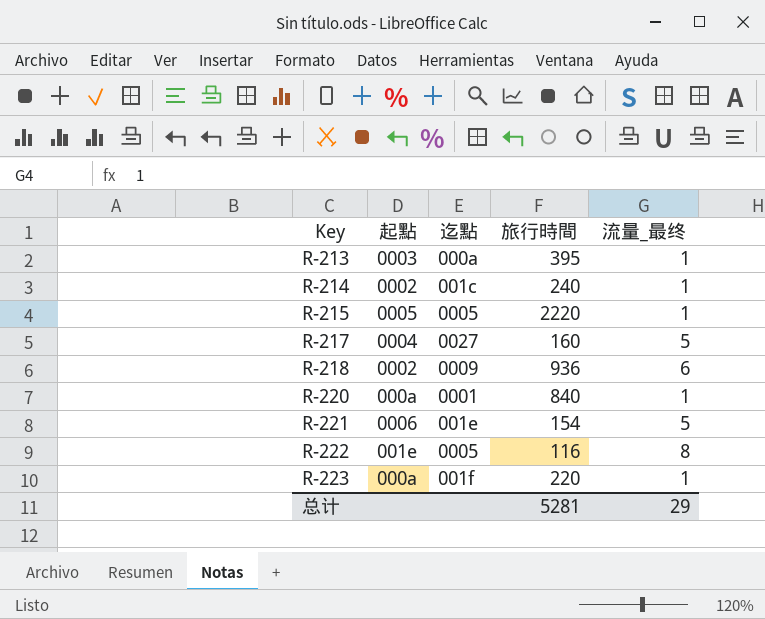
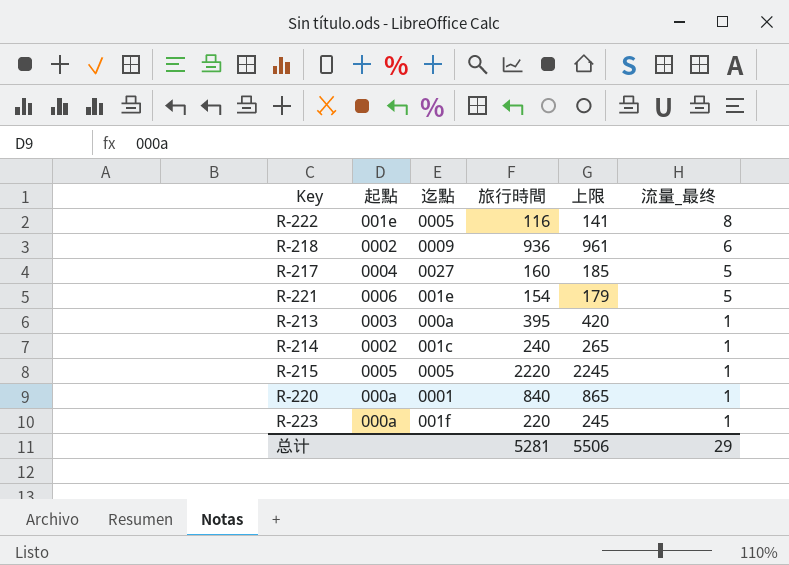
row order: Key ascending -> 流量_最终 descending
column 上限 | formula: none -> [旅行時間] + 25

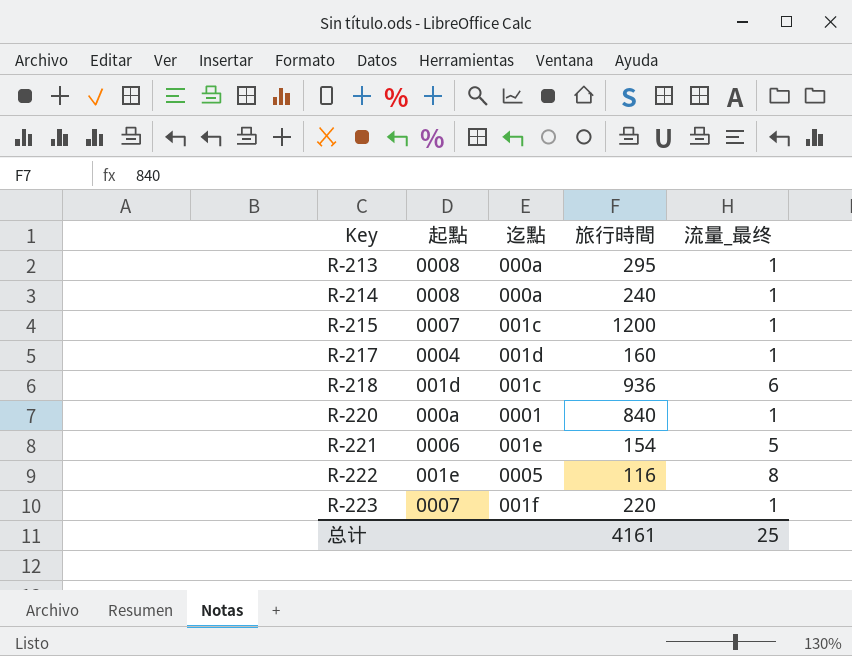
row order: 流量_最终 descending -> Key ascending
column 上限 | formula: [旅行時間] + 25 -> none
R-213 | 起點: 0003 -> 0008
R-213 | 旅行時間: 395 -> 295
R-214 | 起點: 0002 -> 0008
R-214 | 迄點: 001c -> 000a
R-215 | 起點: 0005 -> 0007
R-215 | 迄點: 0005 -> 001c
R-215 | 旅行時間: 2220 -> 1200
R-217 | 迄點: 0027 -> 001d
R-217 | 流量_最终: 5 -> 1
R-218 | 起點: 0002 -> 001d
R-218 | 迄點: 0009 -> 001c
R-223 | 起點: 000a -> 0007
总计 | 旅行時間: 5281 -> 4161
总计 | 流量_最终: 29 -> 25

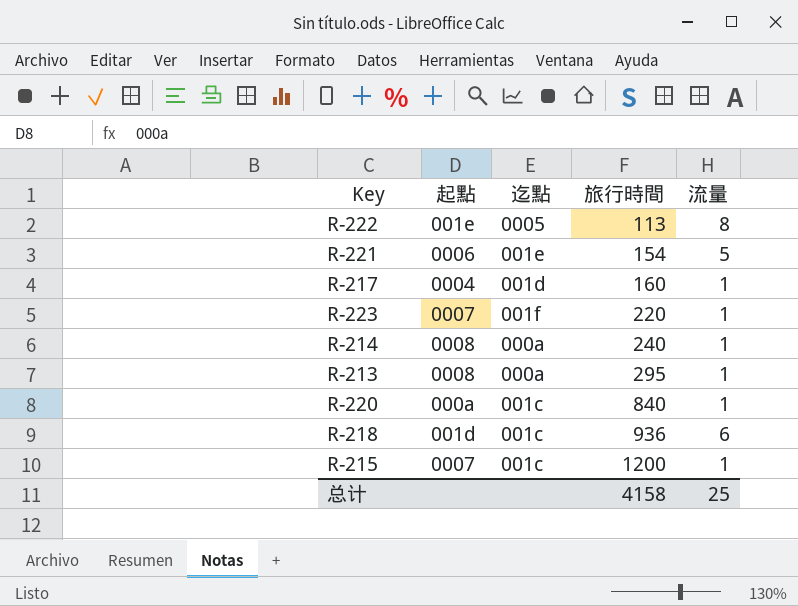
row order: Key ascending -> 旅行時間 ascending
column name: 流量_最终 -> 流量
R-222 | 旅行時間: 116 -> 113
R-220 | 迄點: 0001 -> 001c
总计 | 旅行時間: 4161 -> 4158

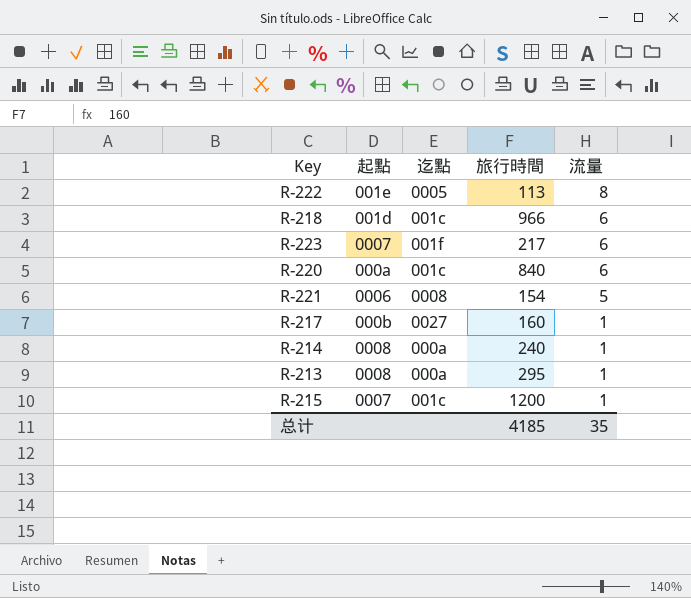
row order: 旅行時間 ascending -> 流量 descending
R-218 | 旅行時間: 936 -> 966
R-223 | 旅行時間: 220 -> 217
R-223 | 流量: 1 -> 6
R-220 | 流量: 1 -> 6
R-221 | 迄點: 001e -> 0008
R-217 | 起點: 0004 -> 000b
R-217 | 迄點: 001d -> 0027
总计 | 旅行時間: 4158 -> 4185
总计 | 流量: 25 -> 35

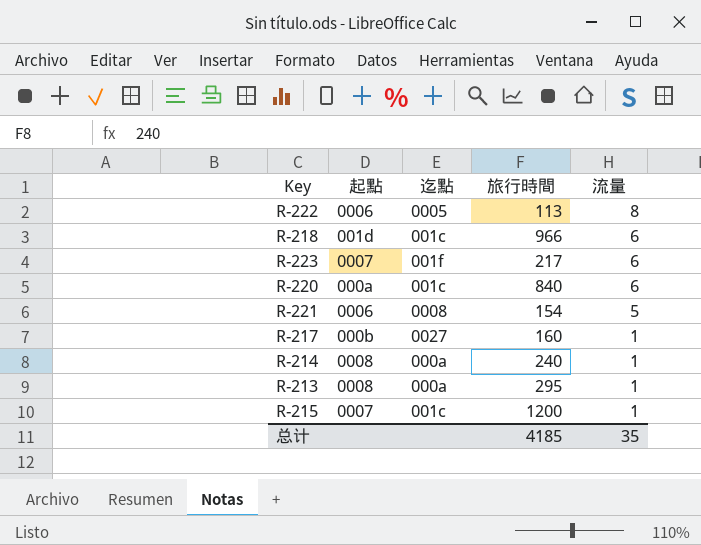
R-222 | 起點: 001e -> 0006

